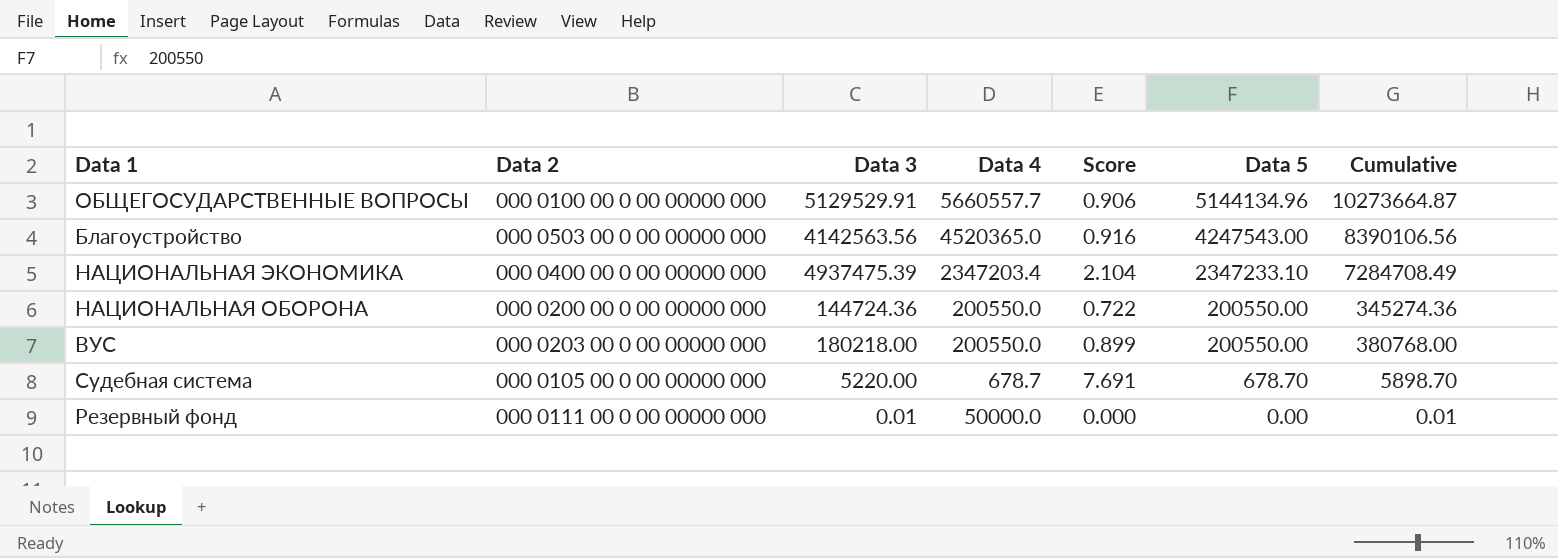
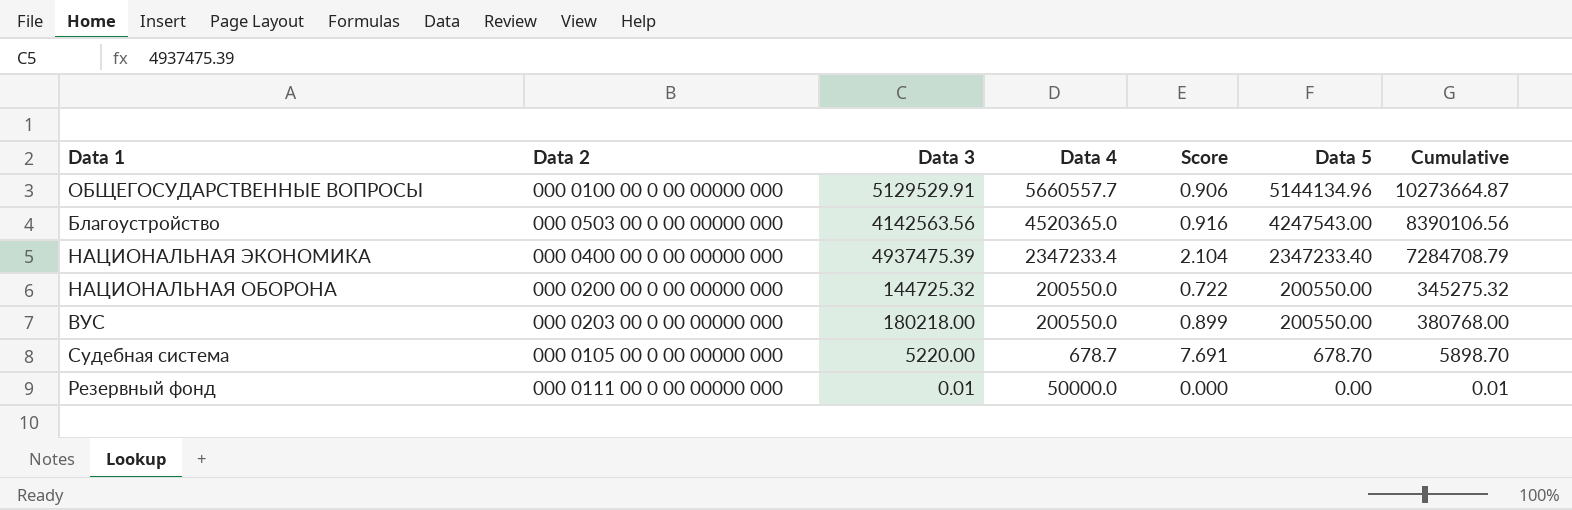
НАЦИОНАЛЬНАЯ ЭКОНОМИКА | Data 4: 2347203.4 -> 2347233.4
НАЦИОНАЛЬНАЯ ЭКОНОМИКА | Data 5: 2347233.10 -> 2347233.40
НАЦИОНАЛЬНАЯ ЭКОНОМИКА | Cumulative: 7284708.49 -> 7284708.79
НАЦИОНАЛЬНАЯ ОБОРОНА | Data 3: 144724.36 -> 144725.32
НАЦИОНАЛЬНАЯ ОБОРОНА | Cumulative: 345274.36 -> 345275.32

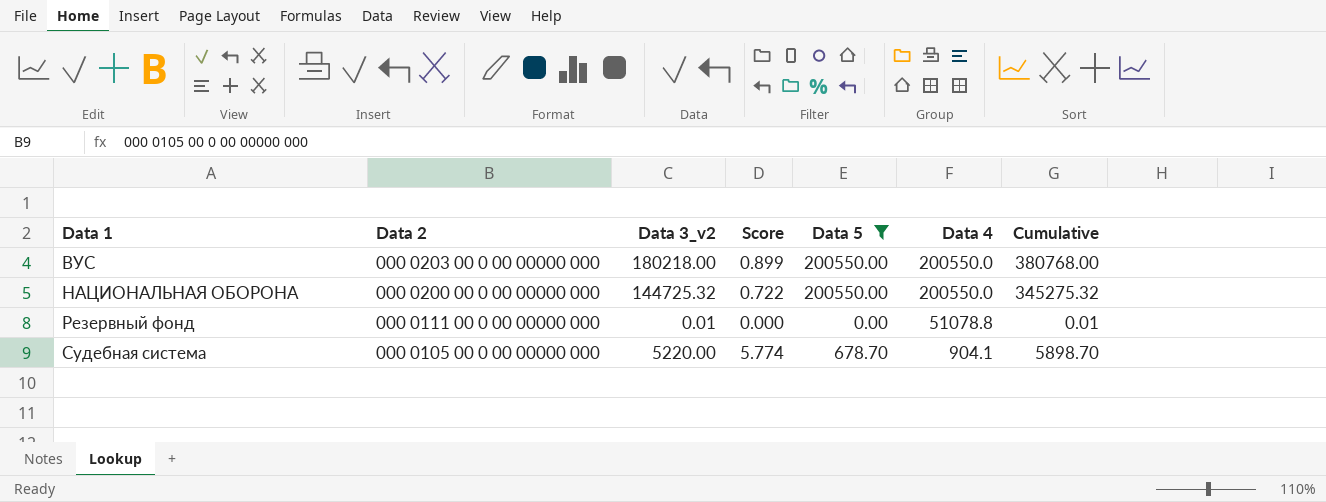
filter: none -> Data 5 <= 200550.00
row order: Data 5 descending -> Data 1 ascending
column name: Data 3 -> Data 3_v2
column Data 4 | position: 4 -> 6
Резервный фонд | Data 4: 50000.0 -> 51078.8
Судебная система | Score: 7.691 -> 5.774
Судебная система | Data 4: 678.7 -> 904.1

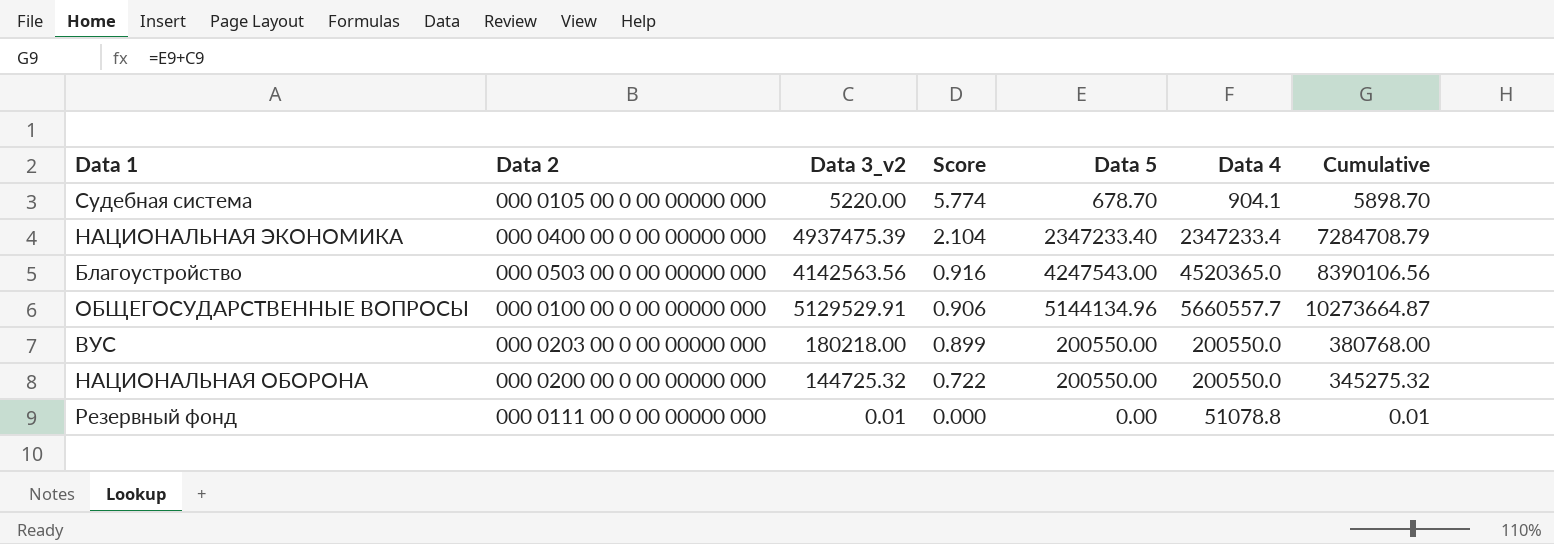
filter: Data 5 <= 200550.00 -> none
row order: Data 1 ascending -> Score descending

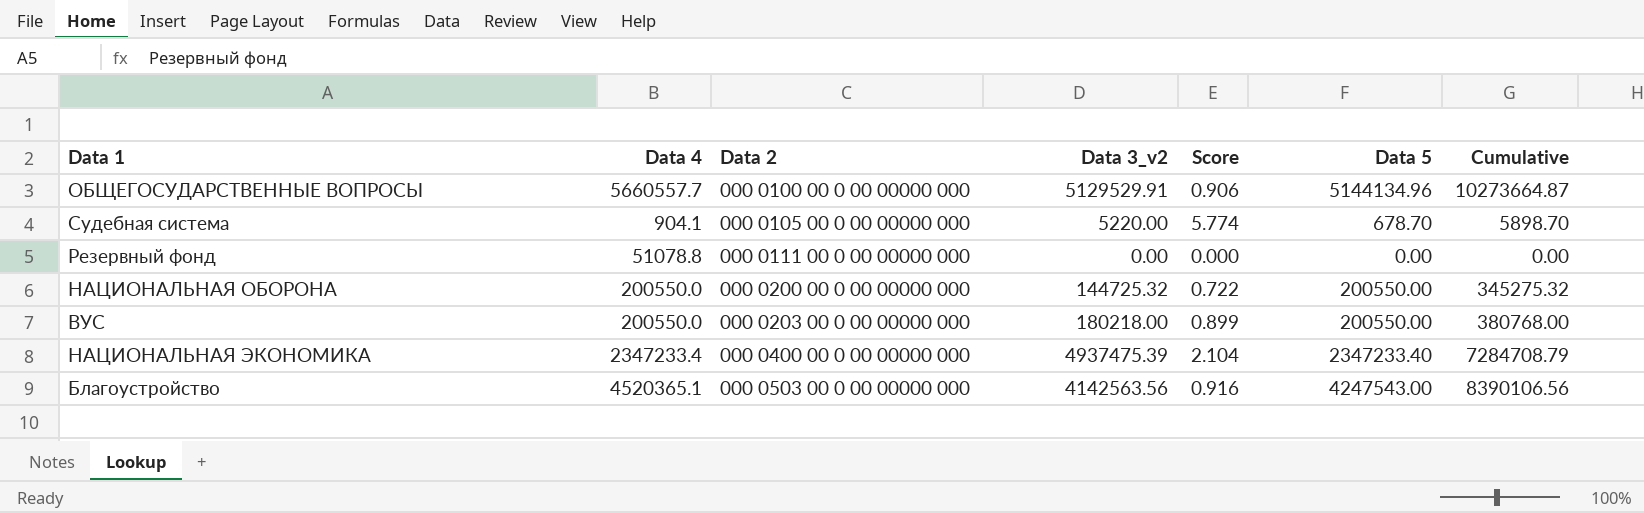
row order: Score descending -> Data 2 ascending
column Data 4 | position: 6 -> 2
Резервный фонд | Data 3_v2: 0.01 -> 0.00
Резервный фонд | Cumulative: 0.01 -> 0.00
Благоустройство | Data 4: 4520365.0 -> 4520365.1

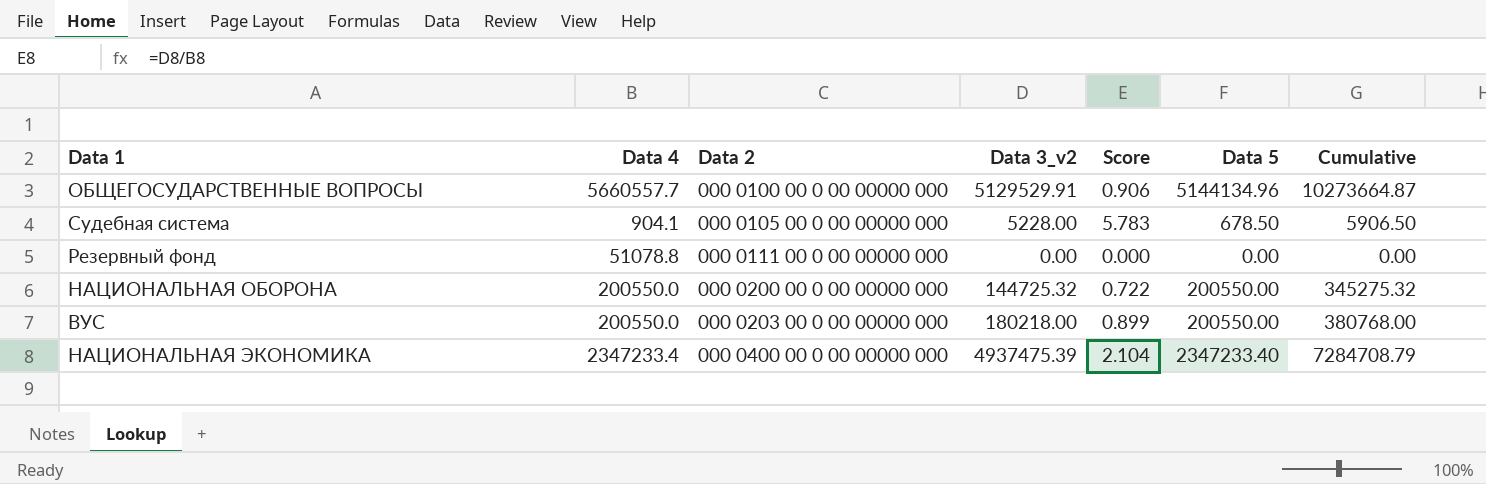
row Благоустройство: 4520365.1 | 000 0503 00 0 00 00000 000 | 4142563.56 | 0.916 | 4247543.00 | 8390106.56 -> none
Судебная система | Data 3_v2: 5220.00 -> 5228.00
Судебная система | Score: 5.774 -> 5.783
Судебная система | Data 5: 678.70 -> 678.50
Судебная система | Cumulative: 5898.70 -> 5906.50

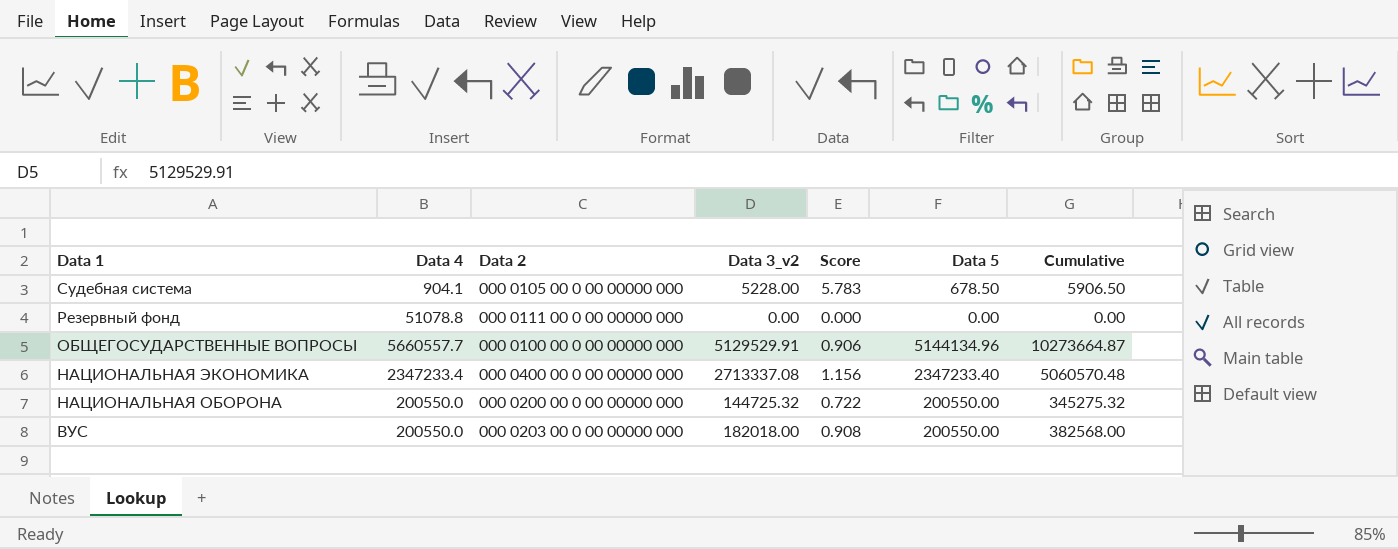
row order: Data 2 ascending -> Data 1 descending
НАЦИОНАЛЬНАЯ ЭКОНОМИКА | Data 3_v2: 4937475.39 -> 2713337.08
НАЦИОНАЛЬНАЯ ЭКОНОМИКА | Score: 2.104 -> 1.156
НАЦИОНАЛЬНАЯ ЭКОНОМИКА | Cumulative: 7284708.79 -> 5060570.48
ВУС | Data 3_v2: 180218.00 -> 182018.00
ВУС | Score: 0.899 -> 0.908
ВУС | Cumulative: 380768.00 -> 382568.00

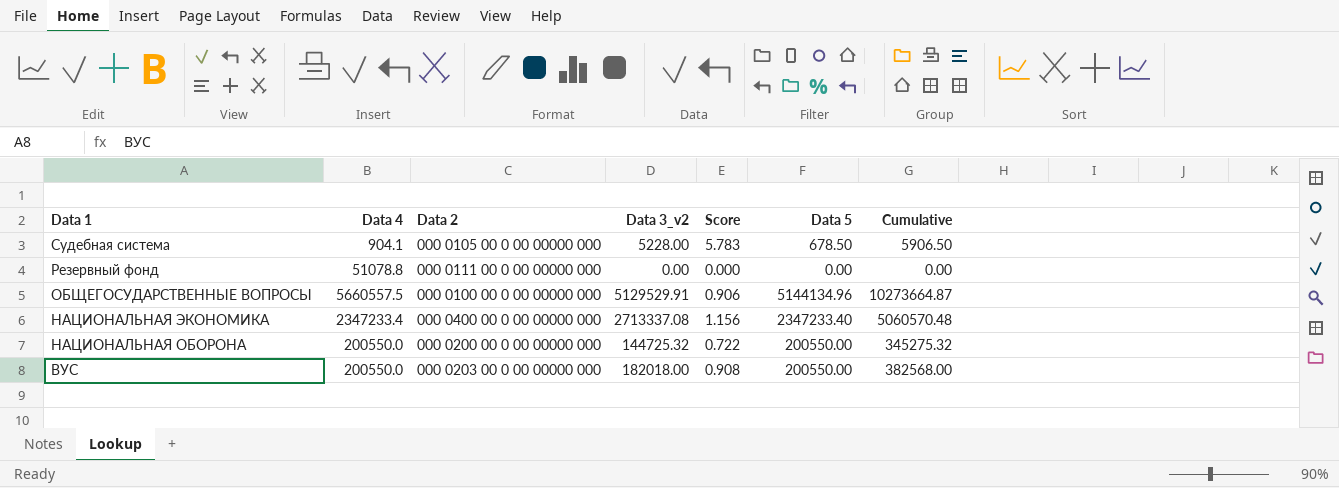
ОБЩЕГОСУДАРСТВЕННЫЕ ВОПРОСЫ | Data 4: 5660557.7 -> 5660557.5

